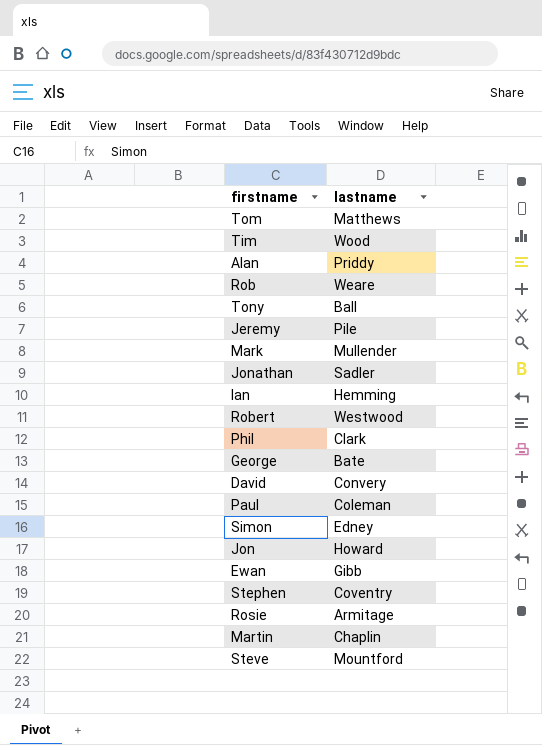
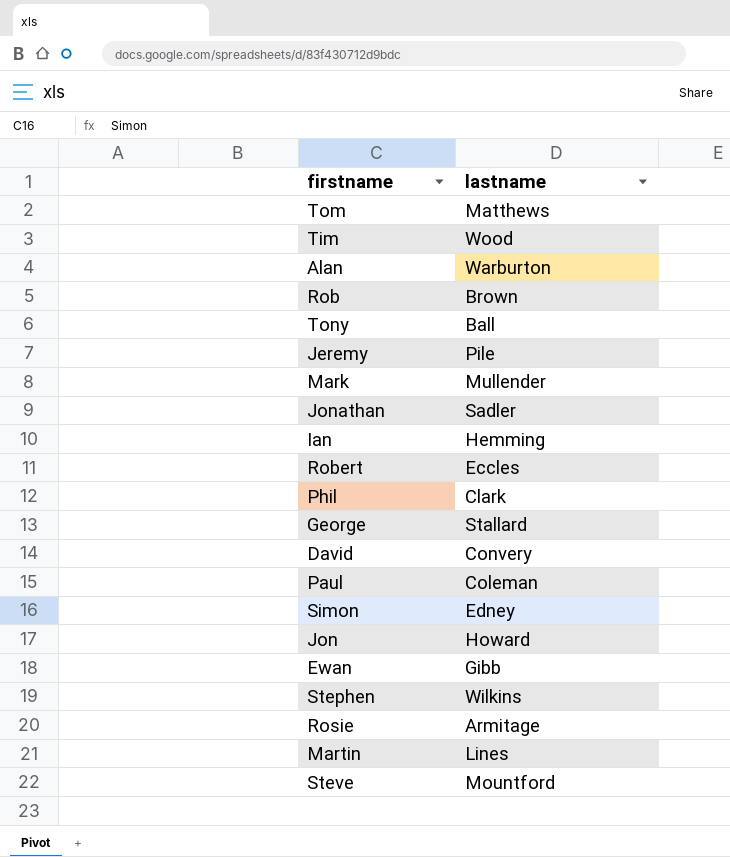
Alan | lastname: Priddy -> Warburton
Rob | lastname: Weare -> Brown
Robert | lastname: Westwood -> Eccles
George | lastname: Bate -> Stallard
Stephen | lastname: Coventry -> Wilkins
Martin | lastname: Chaplin -> Lines

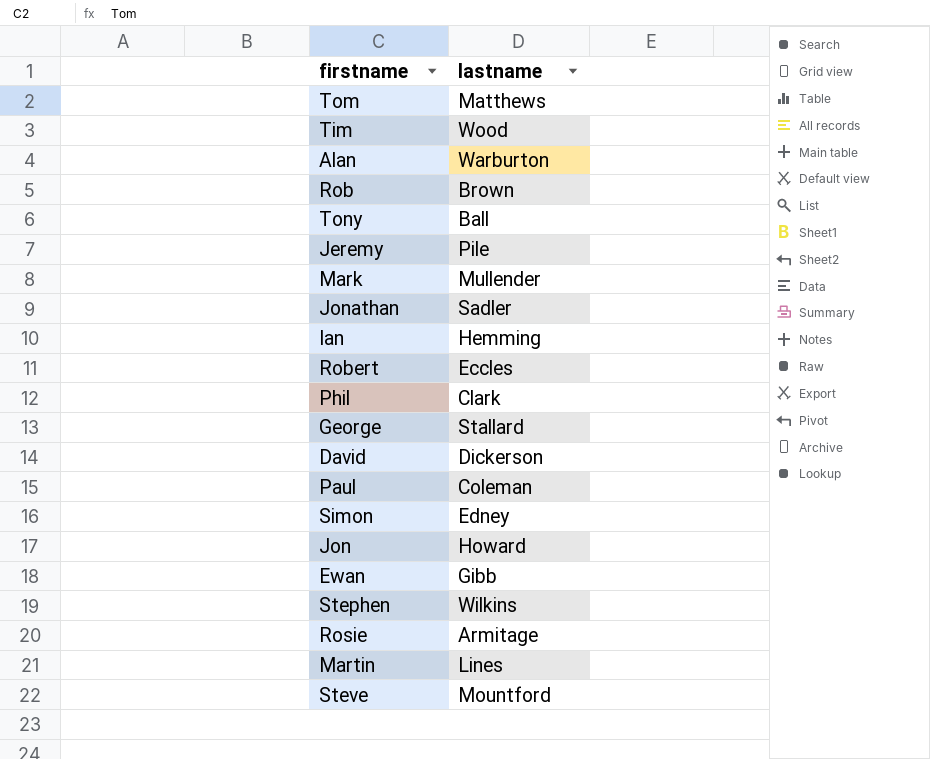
David | lastname: Convery -> Dickerson

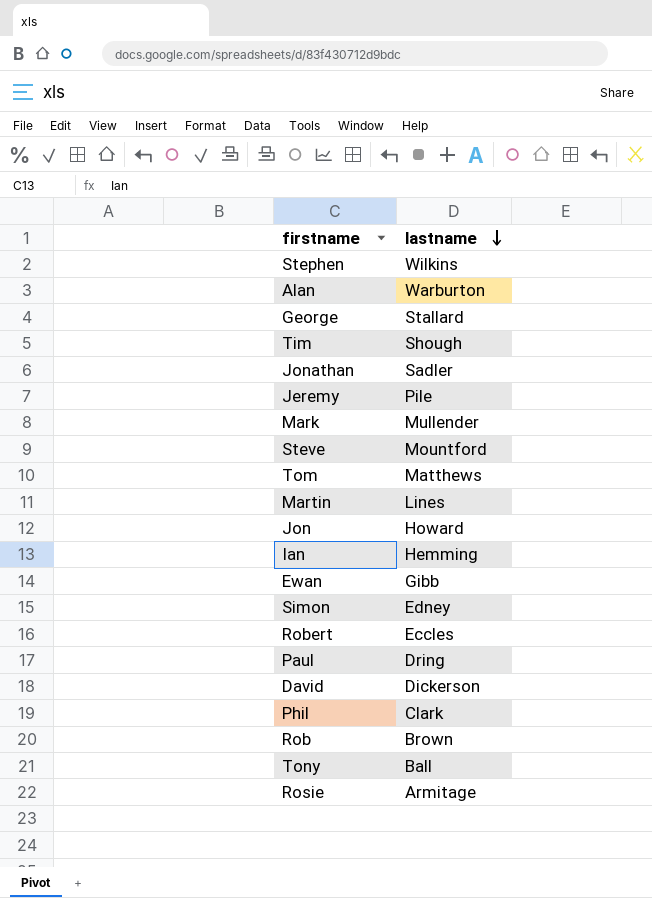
row order: none -> lastname descending
Tim | lastname: Wood -> Shough
Paul | lastname: Coleman -> Dring

